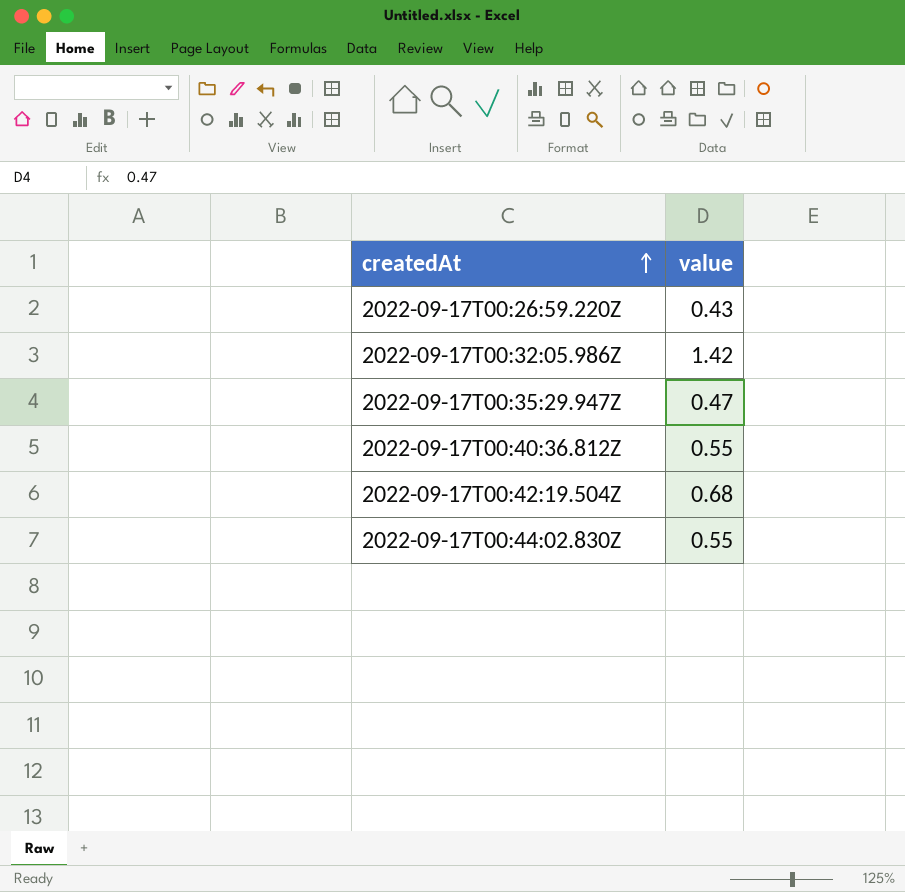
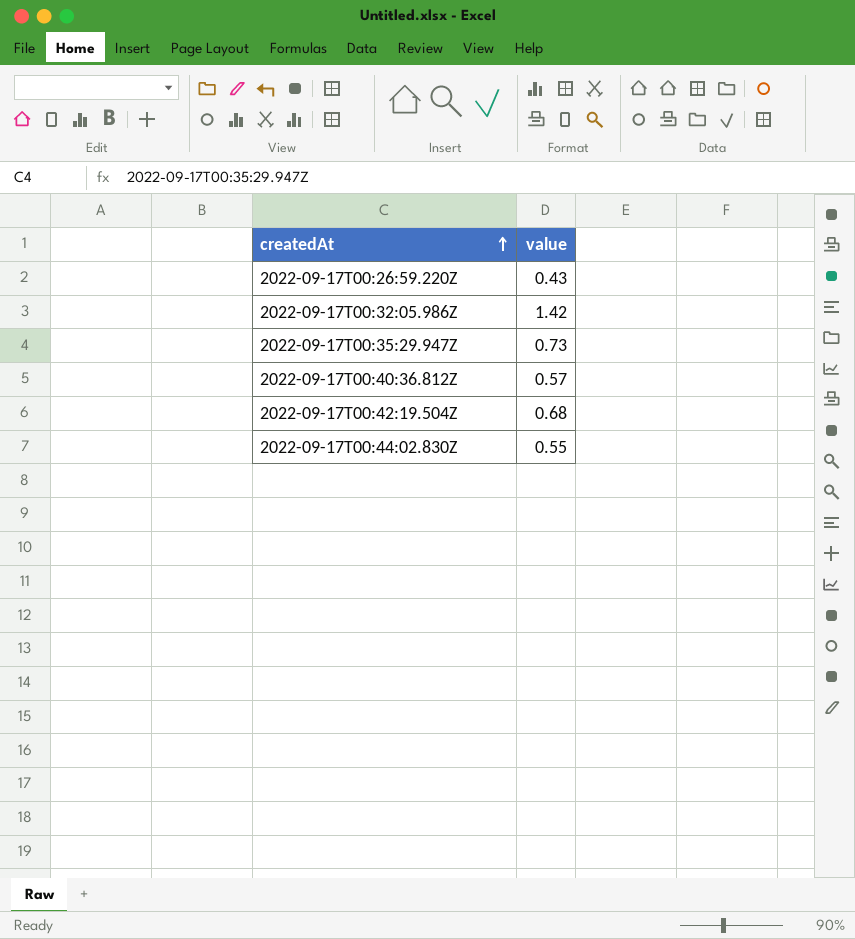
2022-09-17T00:35:29.947Z | value: 0.47 -> 0.73
2022-09-17T00:40:36.812Z | value: 0.55 -> 0.57

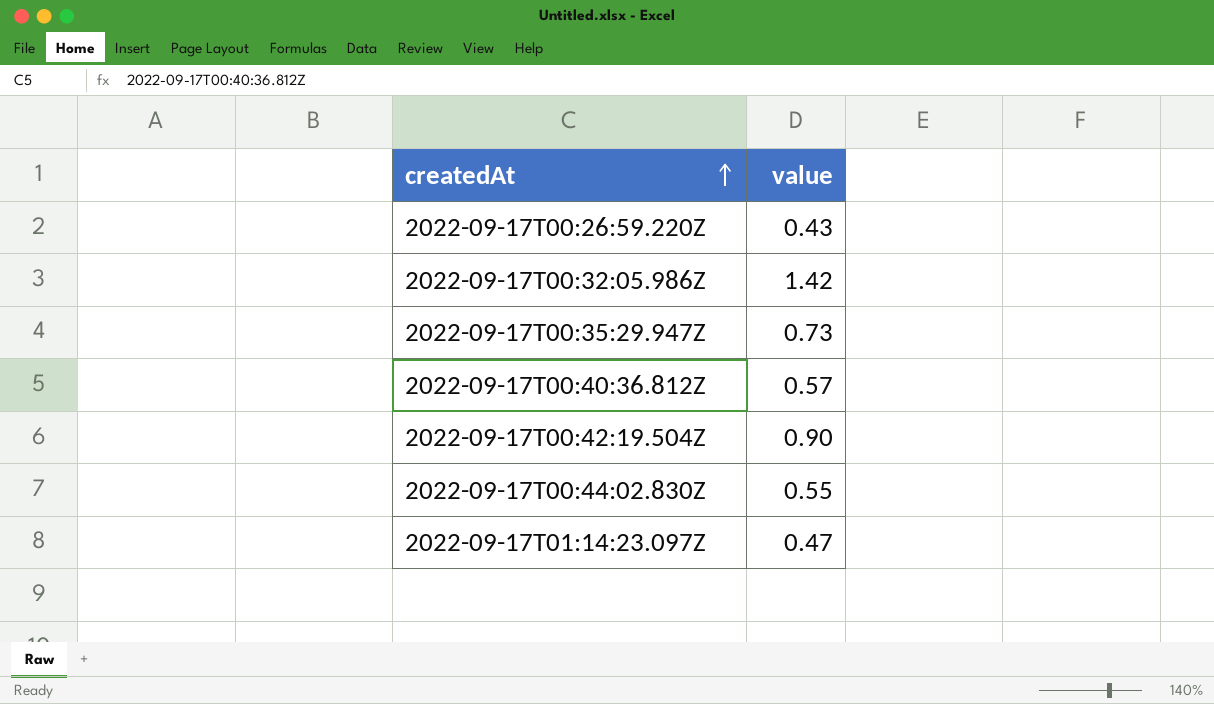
2022-09-17T00:42:19.504Z | value: 0.68 -> 0.90
row 2022-09-17T01:14:23.097Z: none -> 0.47

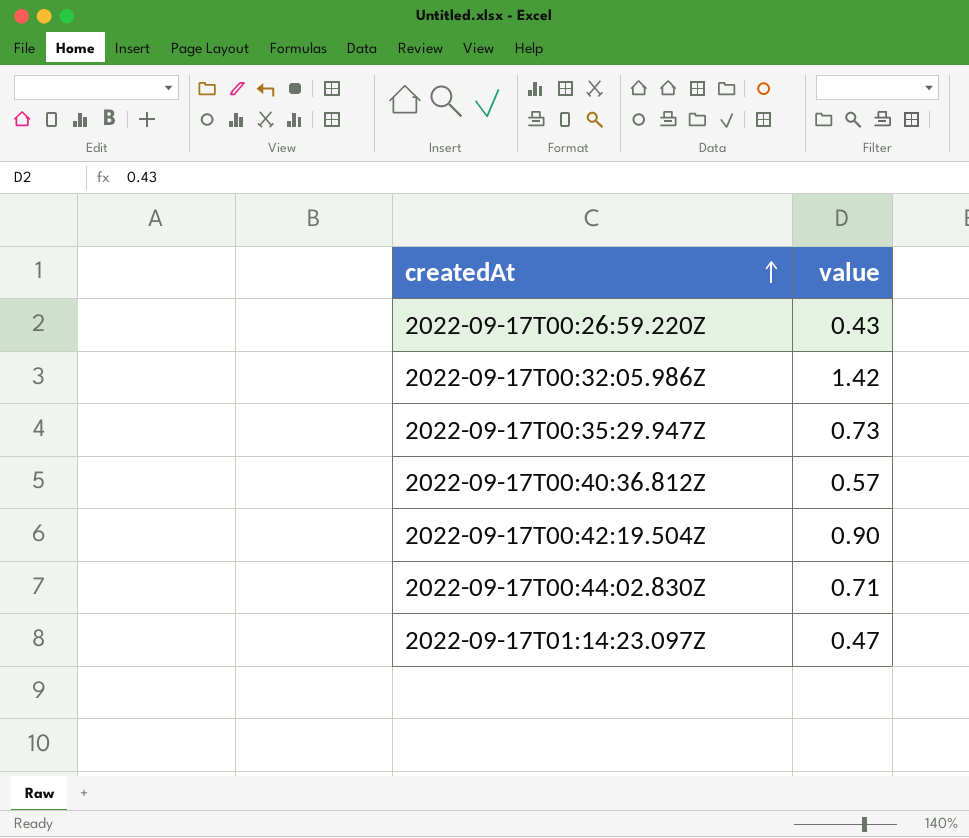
2022-09-17T00:44:02.830Z | value: 0.55 -> 0.71

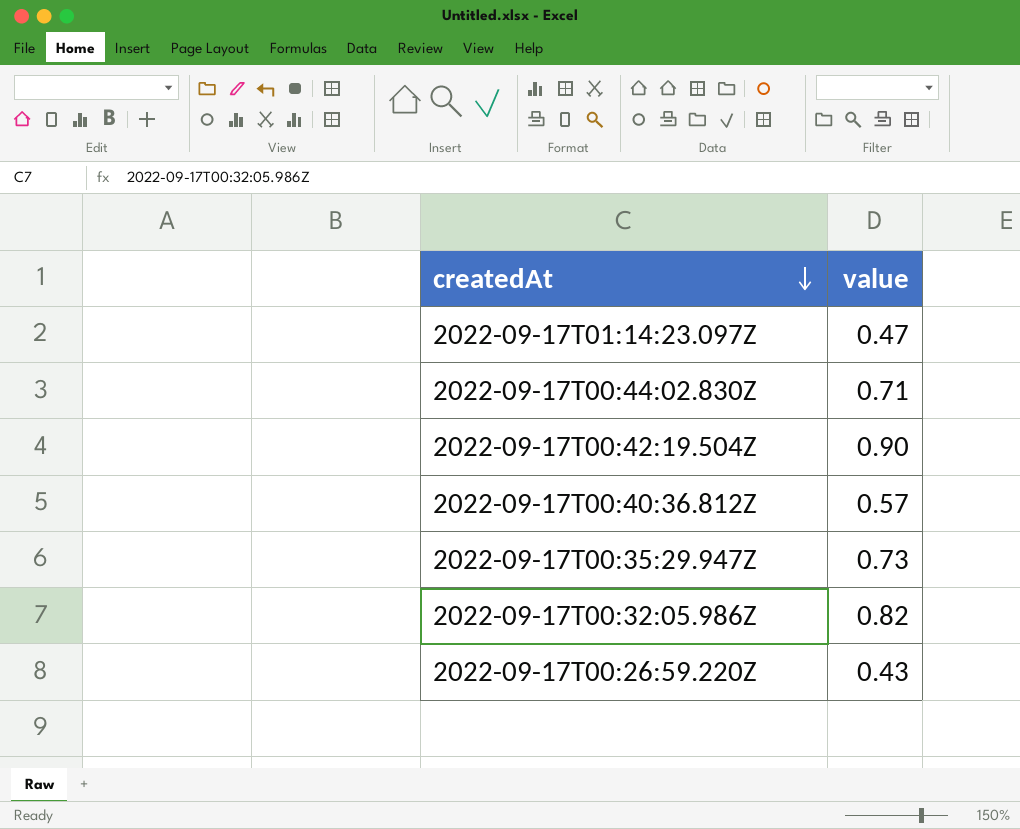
row order: createdAt ascending -> createdAt descending
2022-09-17T00:32:05.986Z | value: 1.42 -> 0.82

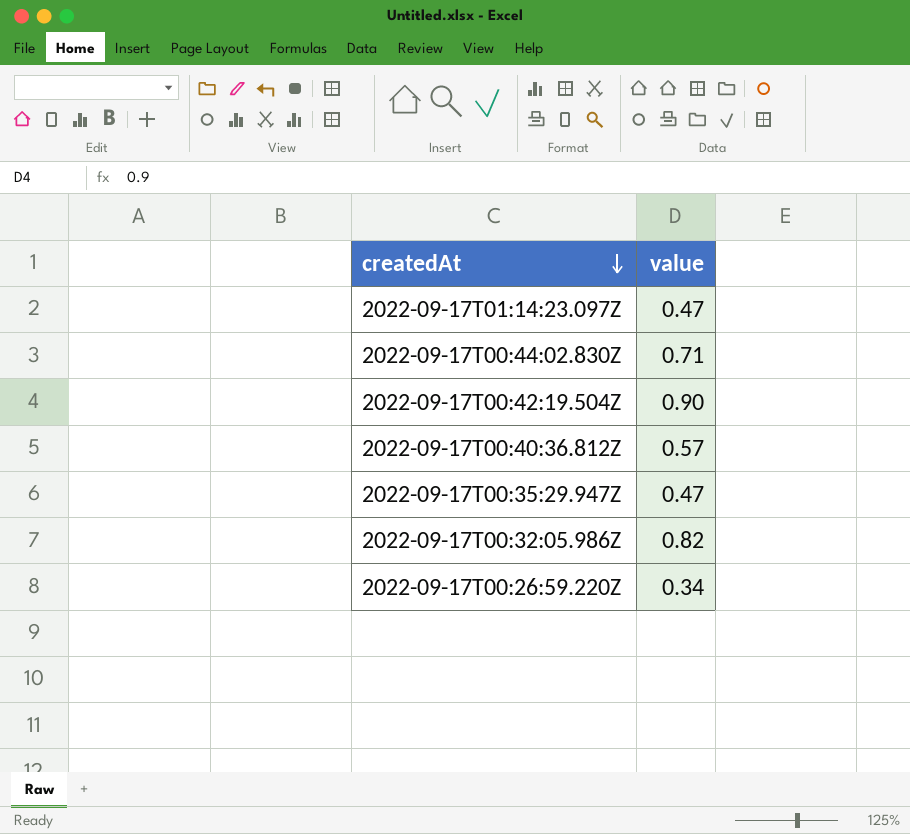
2022-09-17T00:35:29.947Z | value: 0.73 -> 0.47
2022-09-17T00:26:59.220Z | value: 0.43 -> 0.34

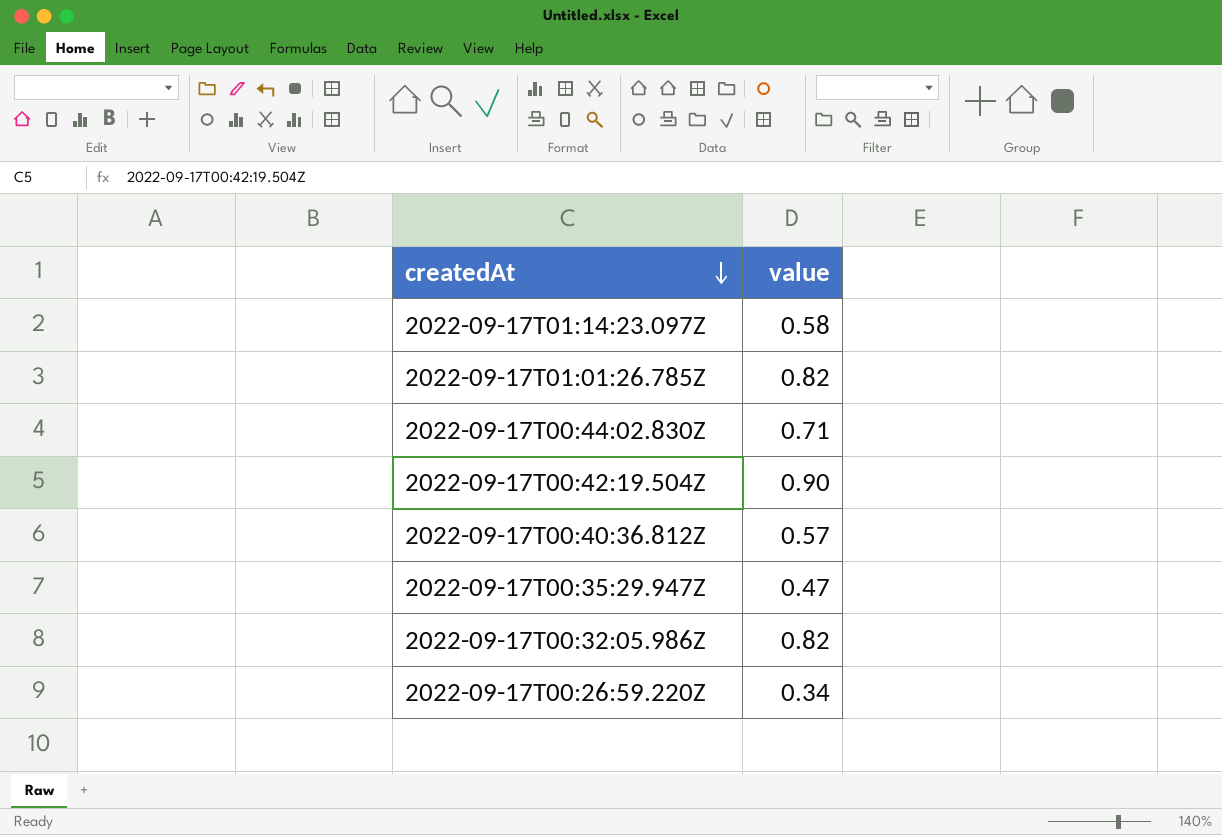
2022-09-17T01:14:23.097Z | value: 0.47 -> 0.58
row 2022-09-17T01:01:26.785Z: none -> 0.82

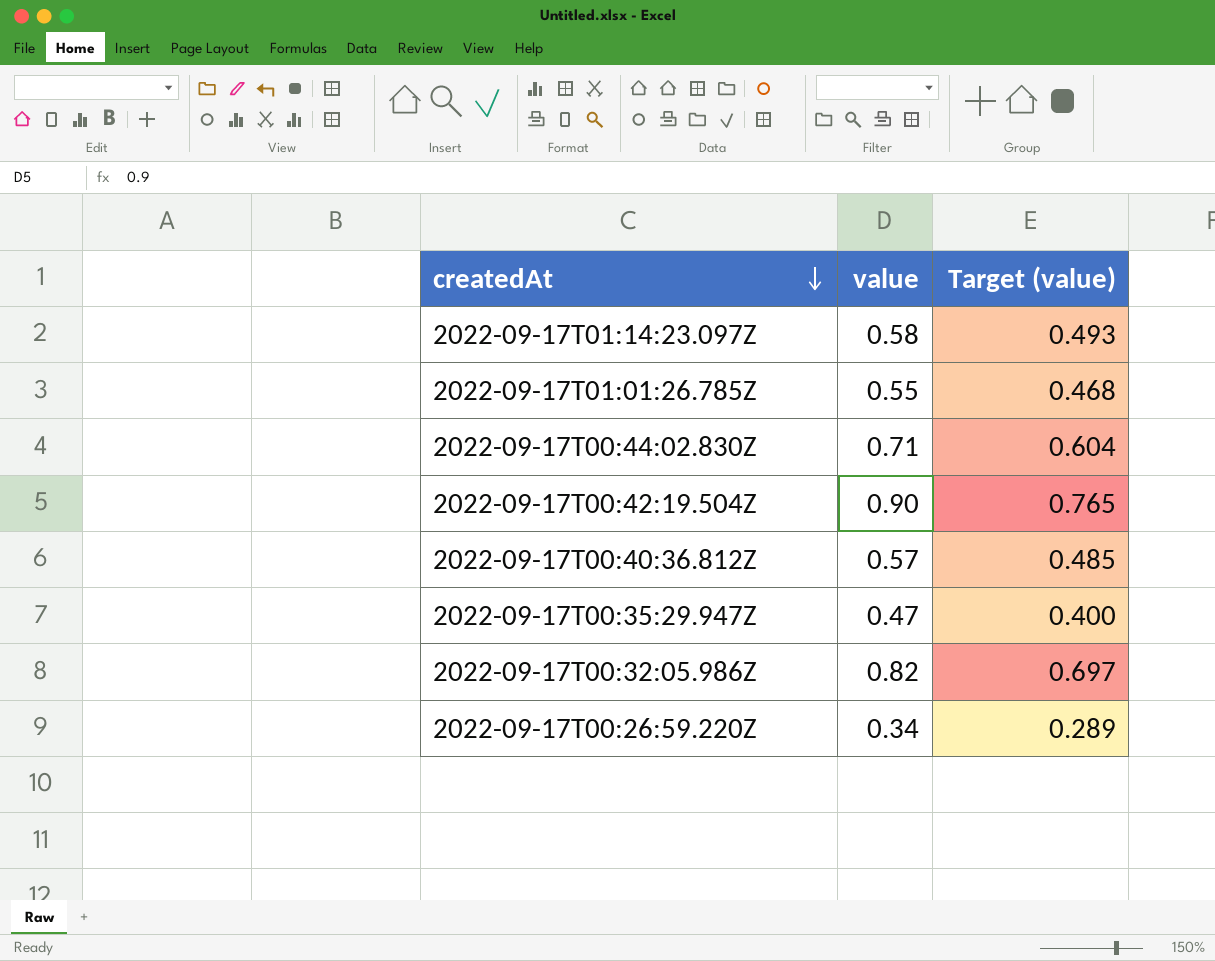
column Target (value) | formula: none -> [value] * 0.85
2022-09-17T01:01:26.785Z | value: 0.82 -> 0.55

